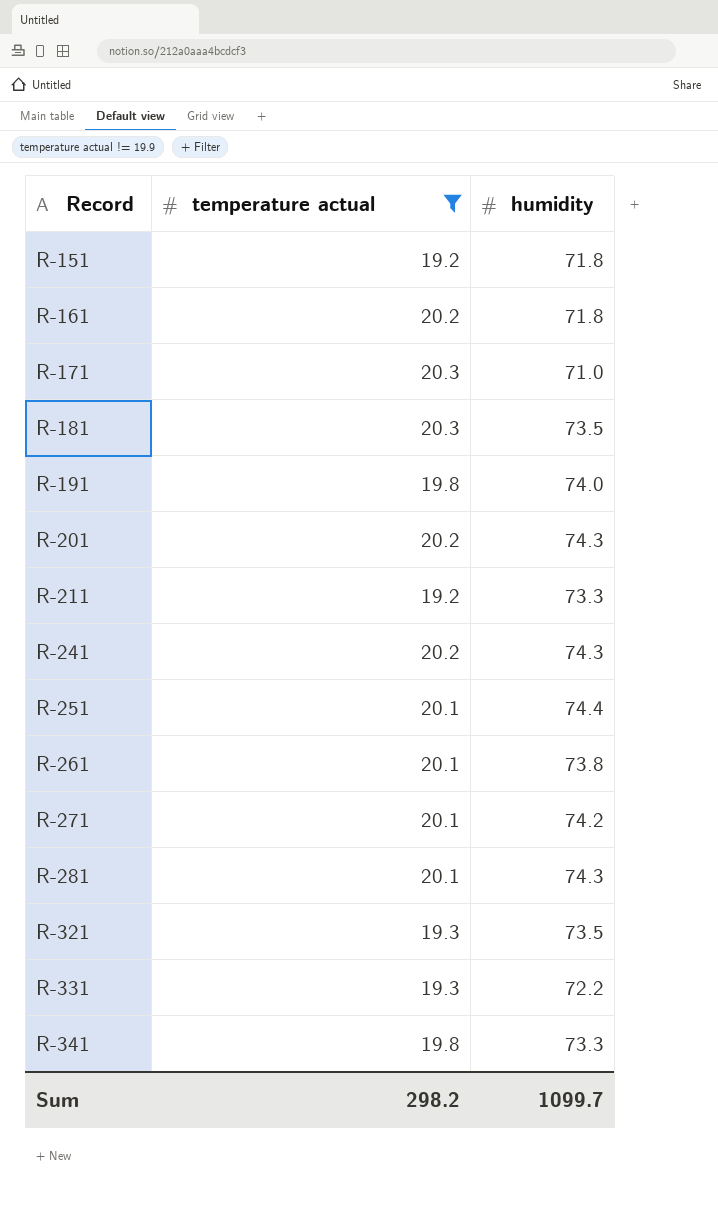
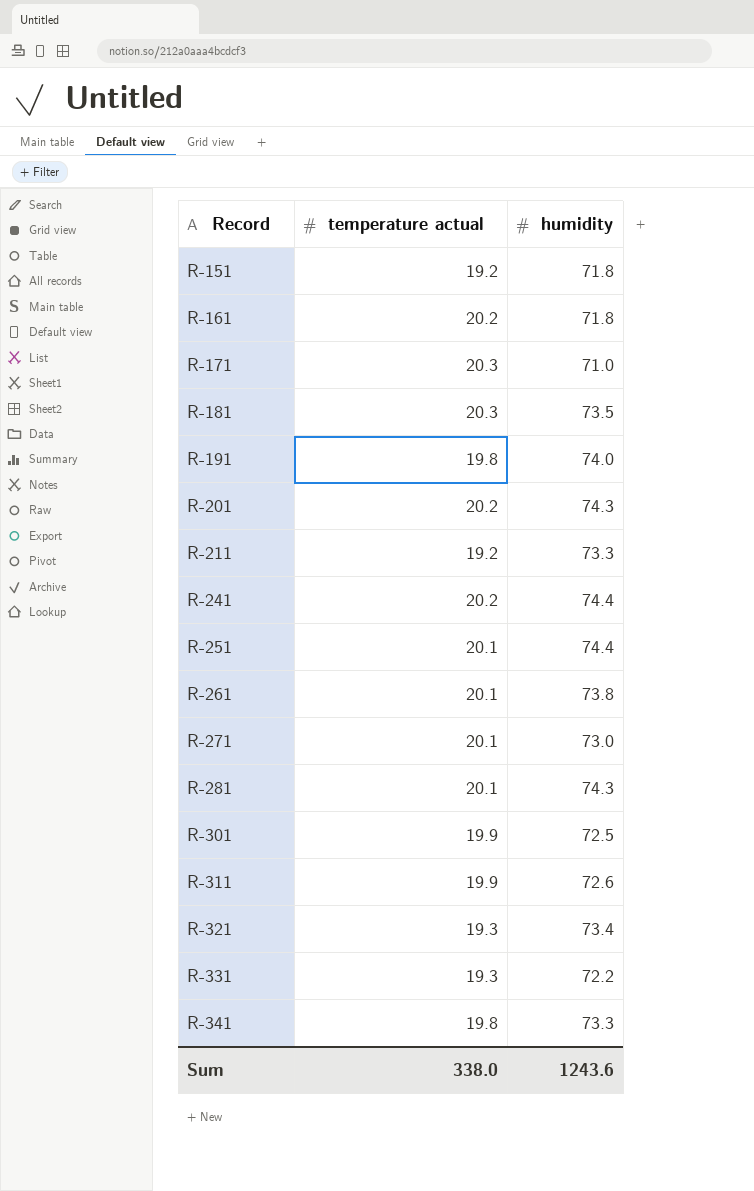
filter: temperature actual != 19.9 -> none
R-241 | humidity: 74.3 -> 74.4
R-271 | humidity: 74.2 -> 73.0
R-321 | humidity: 73.5 -> 73.4
Sum | temperature actual: 298.2 -> 338.0
Sum | humidity: 1099.7 -> 1243.6

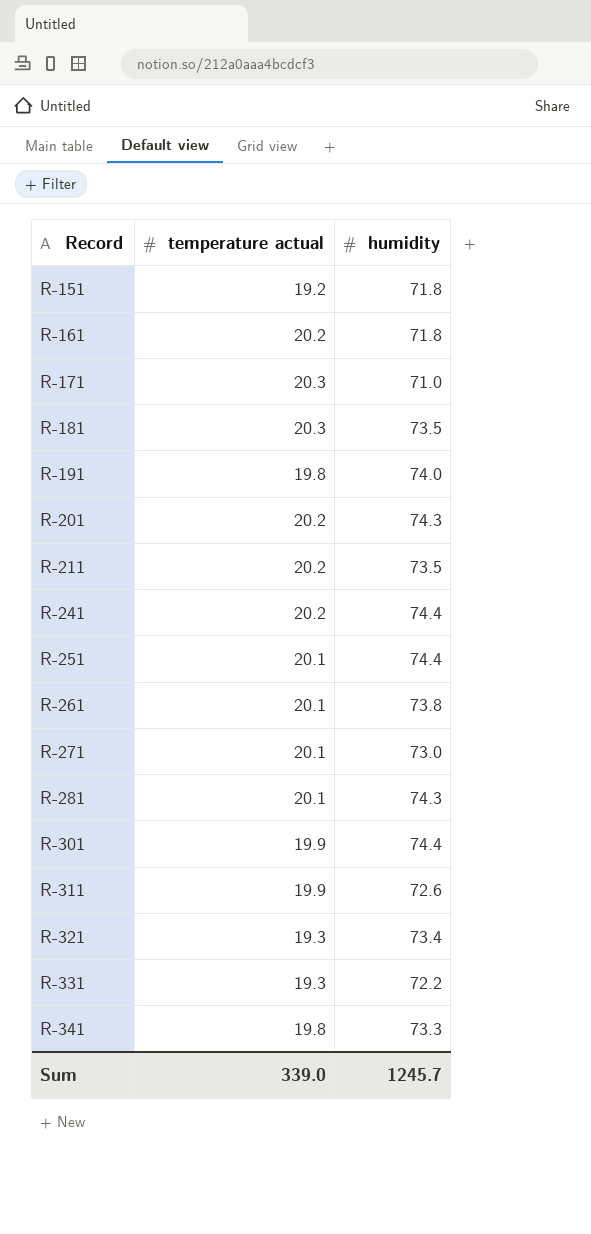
R-211 | temperature actual: 19.2 -> 20.2
R-211 | humidity: 73.3 -> 73.5
R-301 | humidity: 72.5 -> 74.4
Sum | temperature actual: 338.0 -> 339.0
Sum | humidity: 1243.6 -> 1245.7

